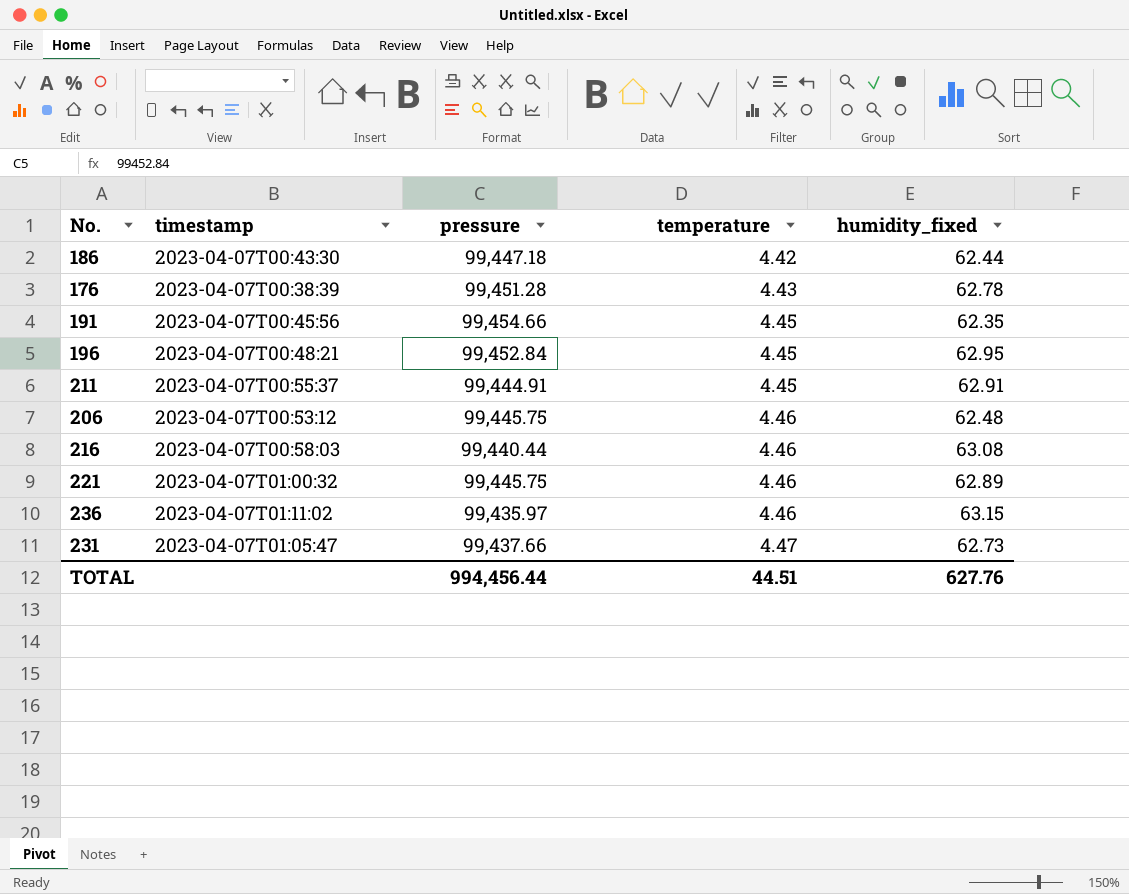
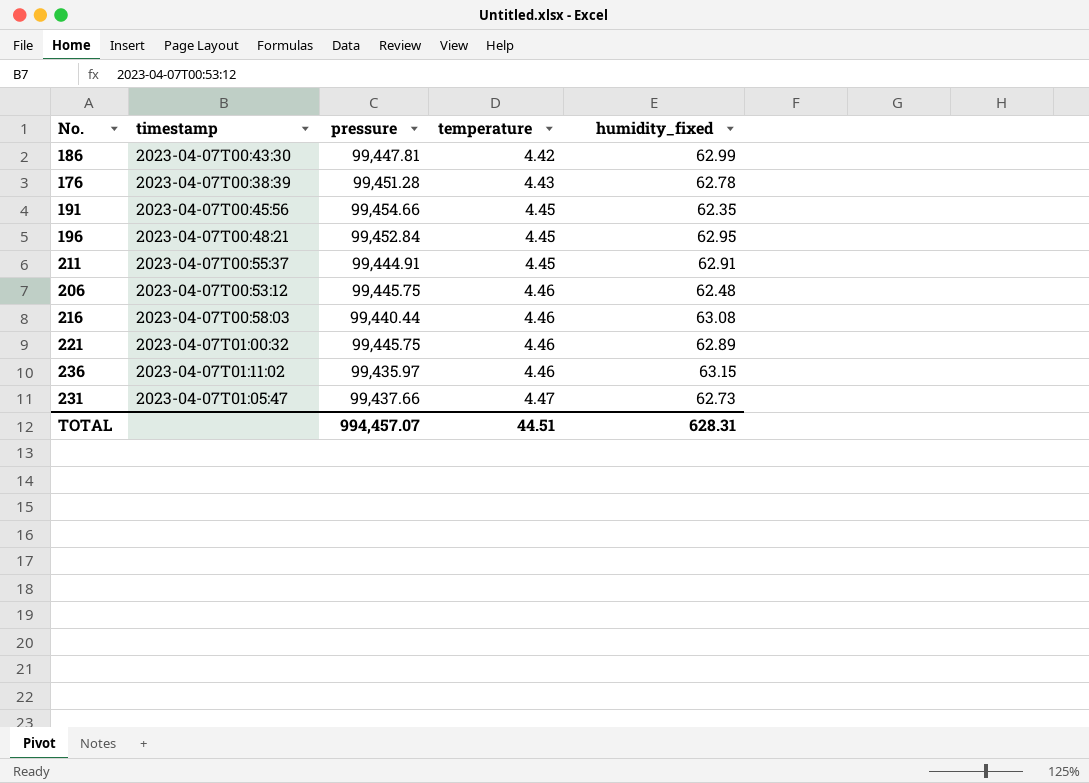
186 | pressure: 99,447.18 -> 99,447.81
186 | humidity_fixed: 62.44 -> 62.99
TOTAL | pressure: 994,456.44 -> 994,457.07
TOTAL | humidity_fixed: 627.76 -> 628.31

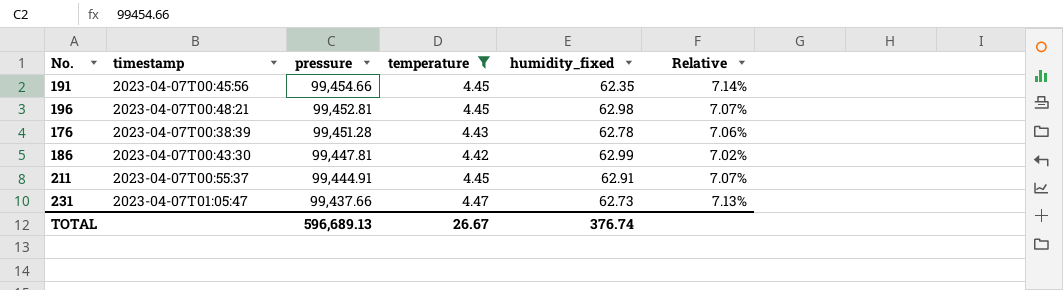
filter: none -> temperature != 4.46
row order: temperature ascending -> pressure descending
column Relative | formula: none -> [temperature] / [humidity_fixed]
196 | pressure: 99,452.84 -> 99,452.81
196 | humidity_fixed: 62.95 -> 62.98
TOTAL | pressure: 994,457.07 -> 596,689.13
TOTAL | temperature: 44.51 -> 26.67
TOTAL | humidity_fixed: 628.31 -> 376.74

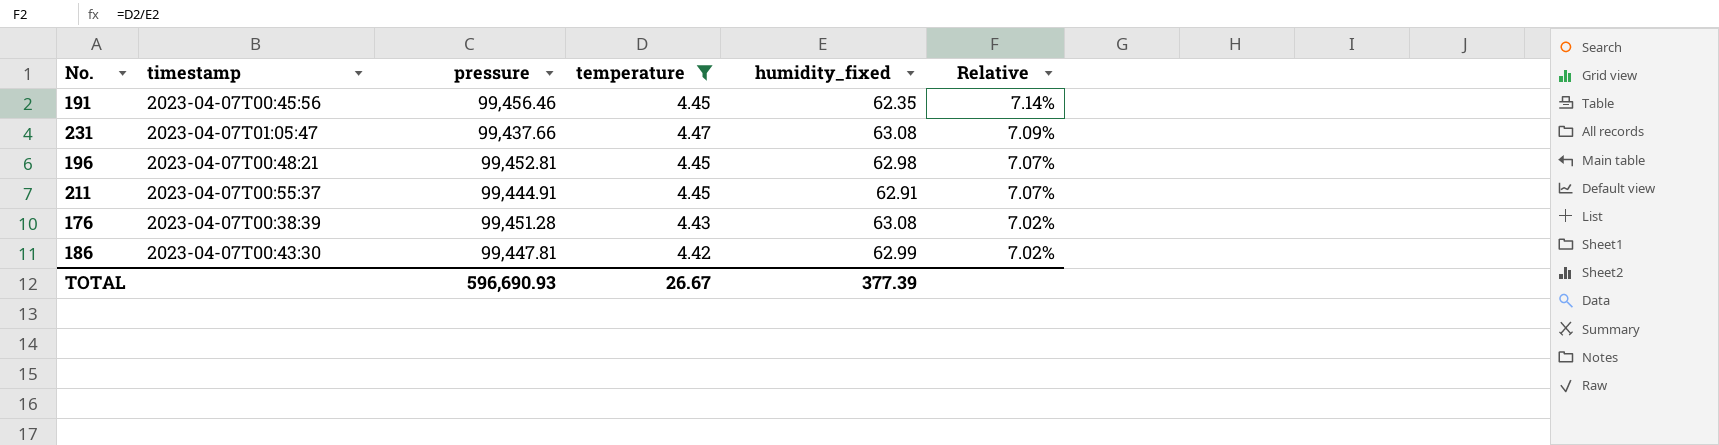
row order: pressure descending -> Relative descending
191 | pressure: 99,454.66 -> 99,456.46
231 | humidity_fixed: 62.73 -> 63.08
231 | Relative: 7.13% -> 7.09%
176 | humidity_fixed: 62.78 -> 63.08
176 | Relative: 7.06% -> 7.02%
TOTAL | pressure: 596,689.13 -> 596,690.93
TOTAL | humidity_fixed: 376.74 -> 377.39

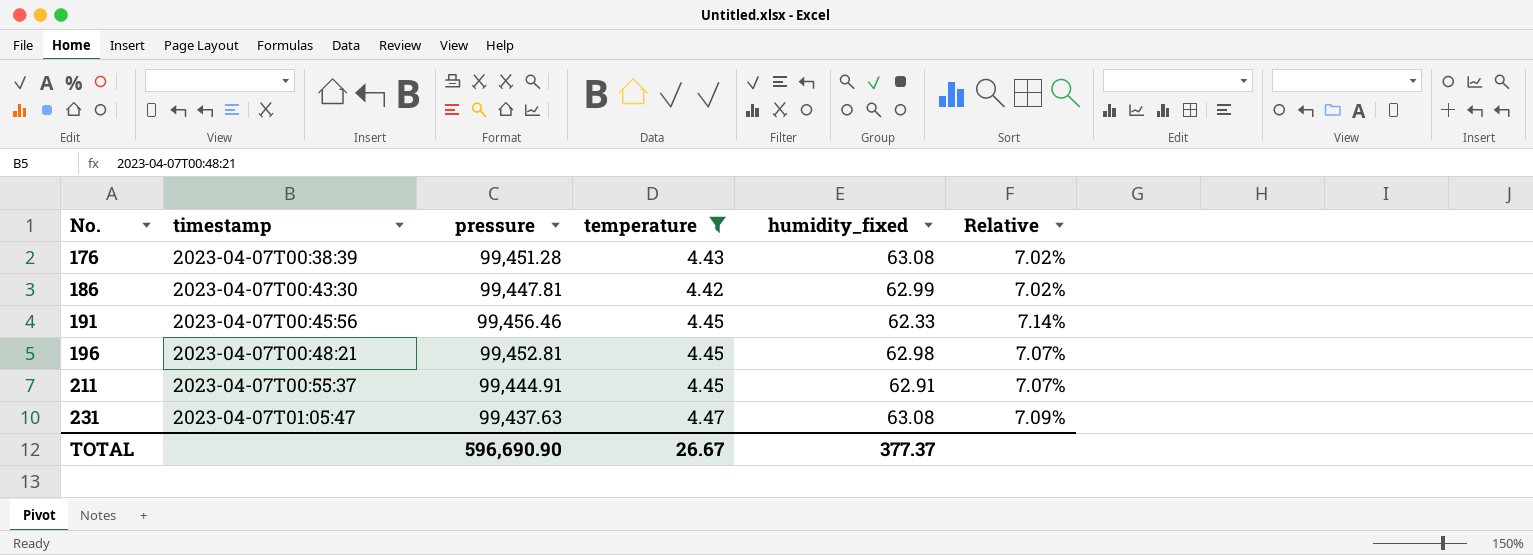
row order: Relative descending -> No. ascending
191 | humidity_fixed: 62.35 -> 62.33
231 | pressure: 99,437.66 -> 99,437.63
TOTAL | pressure: 596,690.93 -> 596,690.90
TOTAL | humidity_fixed: 377.39 -> 377.37

